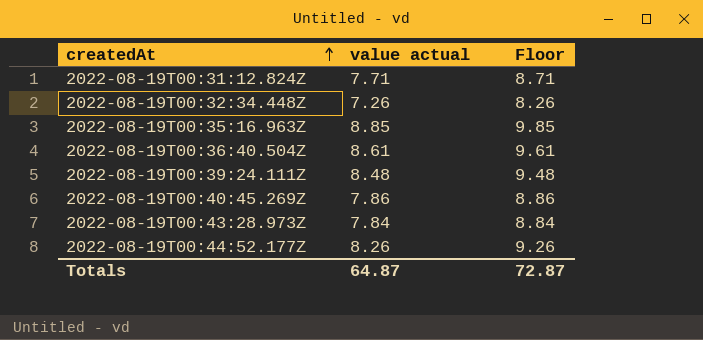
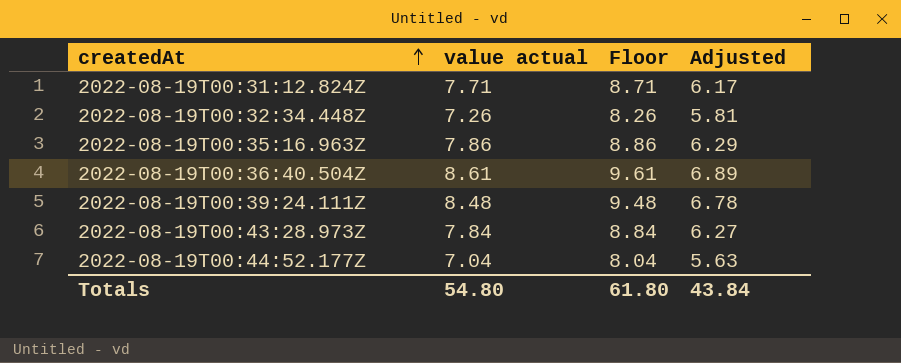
column Adjusted | formula: none -> [value actual] * 0.8
row 2022-08-19T00:40:45.269Z: 7.86 | 8.86 -> none
2022-08-19T00:35:16.963Z | value actual: 8.85 -> 7.86
2022-08-19T00:35:16.963Z | Floor: 9.85 -> 8.86
2022-08-19T00:44:52.177Z | value actual: 8.26 -> 7.04
2022-08-19T00:44:52.177Z | Floor: 9.26 -> 8.04
Totals | value actual: 64.87 -> 54.80
Totals | Floor: 72.87 -> 61.80

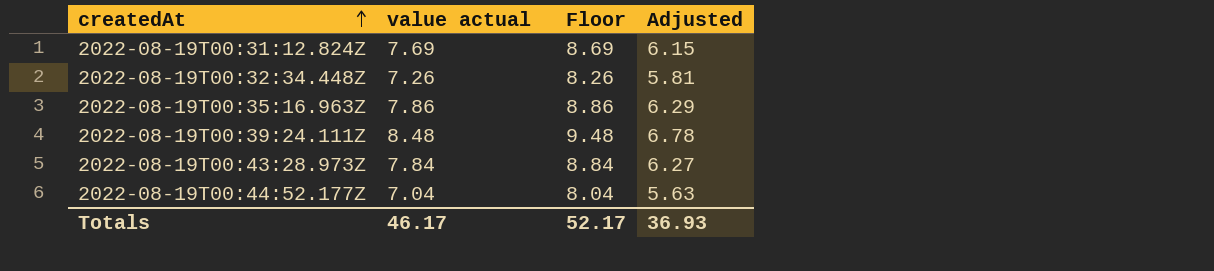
row 2022-08-19T00:36:40.504Z: 8.61 | 9.61 | 6.89 -> none
2022-08-19T00:31:12.824Z | value actual: 7.71 -> 7.69
2022-08-19T00:31:12.824Z | Floor: 8.71 -> 8.69
2022-08-19T00:31:12.824Z | Adjusted: 6.17 -> 6.15
Totals | value actual: 54.80 -> 46.17
Totals | Floor: 61.80 -> 52.17
Totals | Adjusted: 43.84 -> 36.93

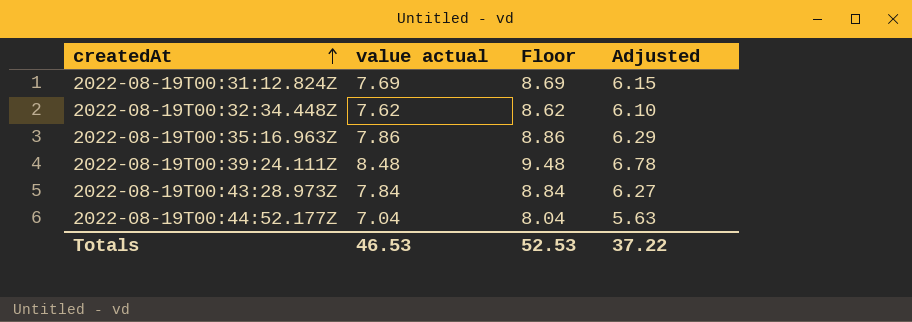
2022-08-19T00:32:34.448Z | value actual: 7.26 -> 7.62
2022-08-19T00:32:34.448Z | Floor: 8.26 -> 8.62
2022-08-19T00:32:34.448Z | Adjusted: 5.81 -> 6.10
Totals | value actual: 46.17 -> 46.53
Totals | Floor: 52.17 -> 52.53
Totals | Adjusted: 36.93 -> 37.22

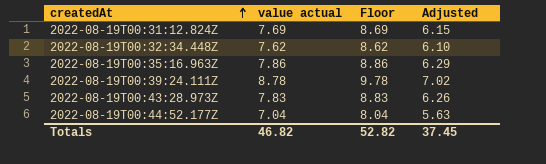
2022-08-19T00:39:24.111Z | value actual: 8.48 -> 8.78
2022-08-19T00:39:24.111Z | Floor: 9.48 -> 9.78
2022-08-19T00:39:24.111Z | Adjusted: 6.78 -> 7.02
2022-08-19T00:43:28.973Z | value actual: 7.84 -> 7.83
2022-08-19T00:43:28.973Z | Floor: 8.84 -> 8.83
2022-08-19T00:43:28.973Z | Adjusted: 6.27 -> 6.26
Totals | value actual: 46.53 -> 46.82
Totals | Floor: 52.53 -> 52.82
Totals | Adjusted: 37.22 -> 37.45

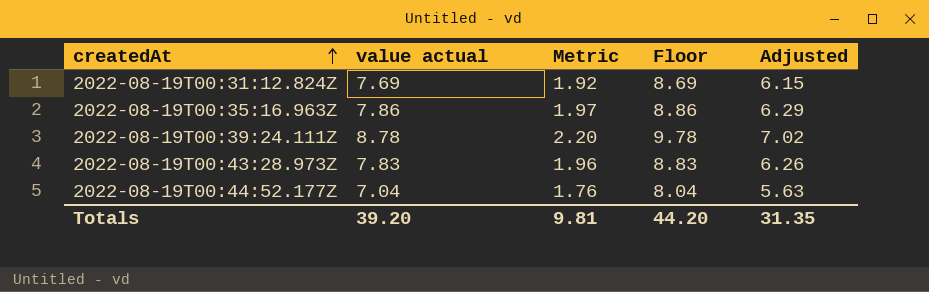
column Metric | formula: none -> [value actual] * 0.25
row 2022-08-19T00:32:34.448Z: 7.62 | 8.62 | 6.10 -> none
Totals | value actual: 46.82 -> 39.20
Totals | Floor: 52.82 -> 44.20
Totals | Adjusted: 37.45 -> 31.35

